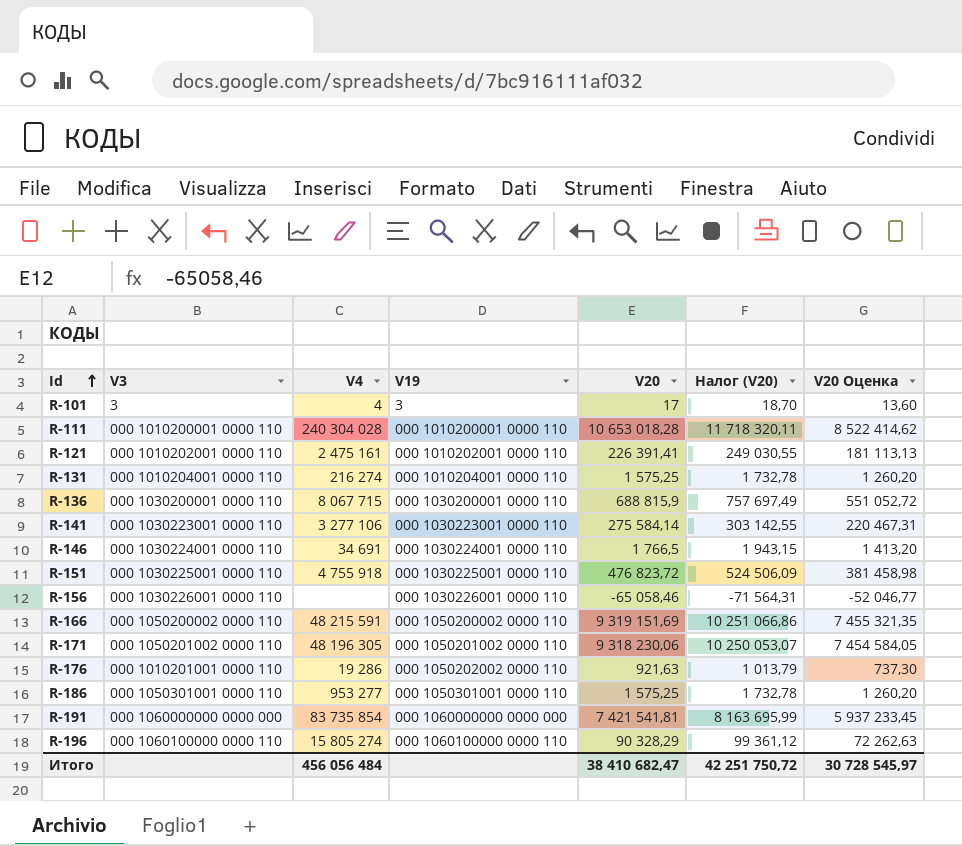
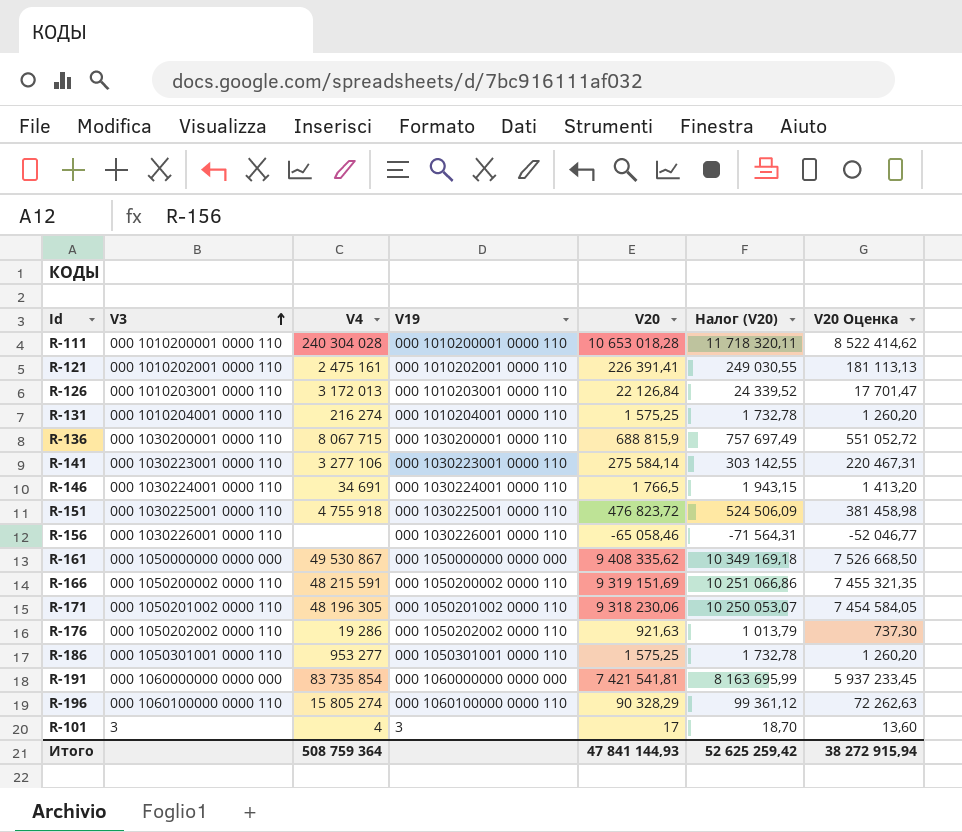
row order: Id ascending -> V3 ascending
row R-126: none -> 000 1010203001 0000 110 | 3 172 013 | 000 1010203001 0000 110 | 22 126,84 | 24 339,52 | 17 701,47
row R-161: none -> 000 1050000000 0000 000 | 49 530 867 | 000 1050000000 0000 000 | 9 408 335,62 | 10 349 169,18 | 7 526 668,50
R-176 | V3: 000 1010201001 0000 110 -> 000 1050202002 0000 110
Итого | V4: 456 056 484 -> 508 759 364
Итого | V20: 38 410 682,47 -> 47 841 144,93
Итого | Налог (V20): 42 251 750,72 -> 52 625 259,42
Итого | V20 Оценка: 30 728 545,97 -> 38 272 915,94

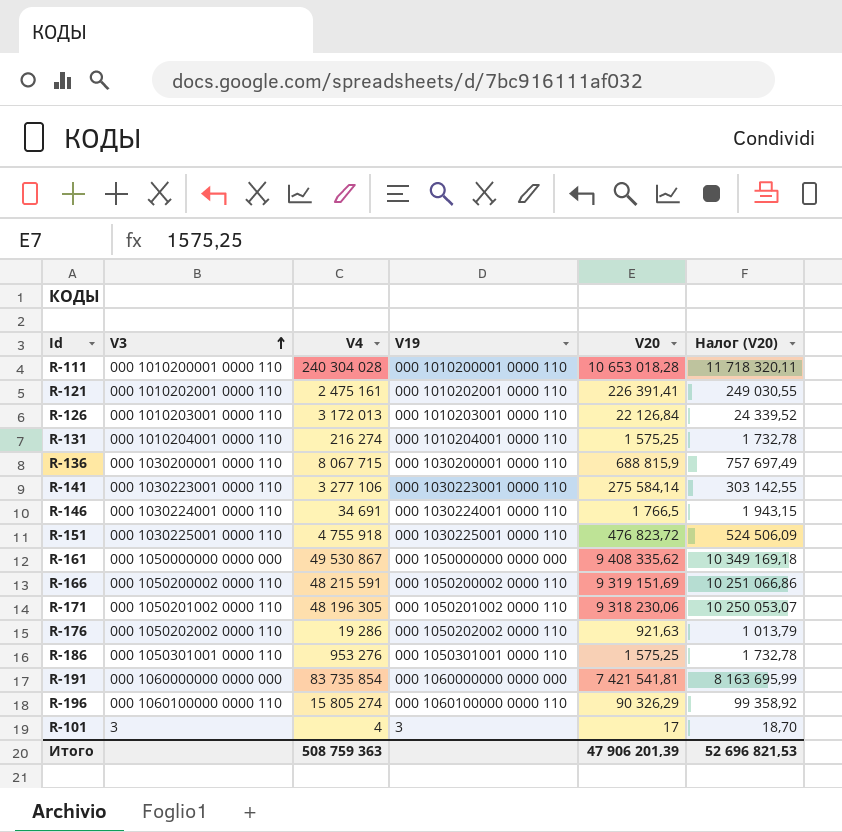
column V20 Оценка | formula: [V20] * 0,8 -> none
row R-156: 000 1030226001 0000 110 | none | 000 1030226001 0000 110 | -65 058,46 | -71 564,31 | -52 046,77 -> none
R-186 | V4: 953 277 -> 953 276
R-196 | V20: 90 328,29 -> 90 326,29
R-196 | Налог (V20): 99 361,12 -> 99 358,92
Итого | V4: 508 759 364 -> 508 759 363
Итого | V20: 47 841 144,93 -> 47 906 201,39
Итого | Налог (V20): 52 625 259,42 -> 52 696 821,53

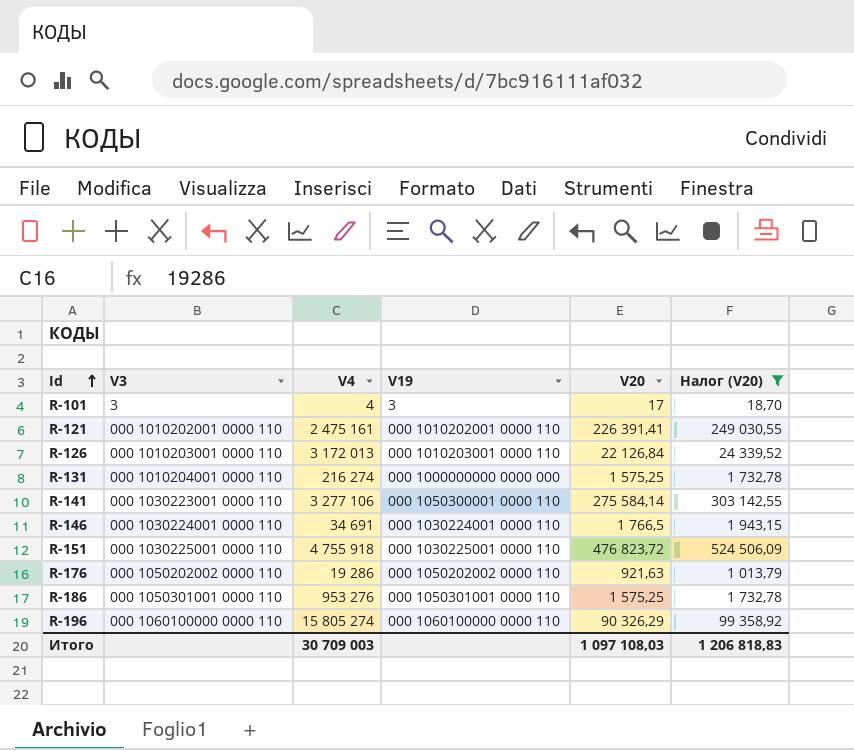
filter: none -> Налог (V20) <= 524 506,09
row order: V3 ascending -> Id ascending
R-131 | V19: 000 1010204001 0000 110 -> 000 1000000000 0000 000
R-141 | V19: 000 1030223001 0000 110 -> 000 1050300001 0000 110
Итого | V4: 508 759 363 -> 30 709 003
Итого | V20: 47 906 201,39 -> 1 097 108,03
Итого | Налог (V20): 52 696 821,53 -> 1 206 818,83

